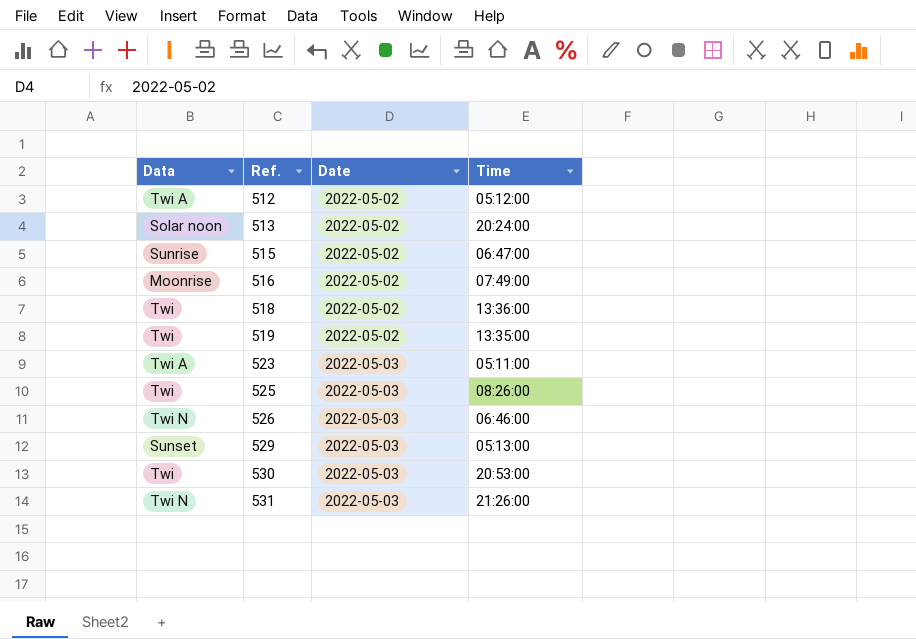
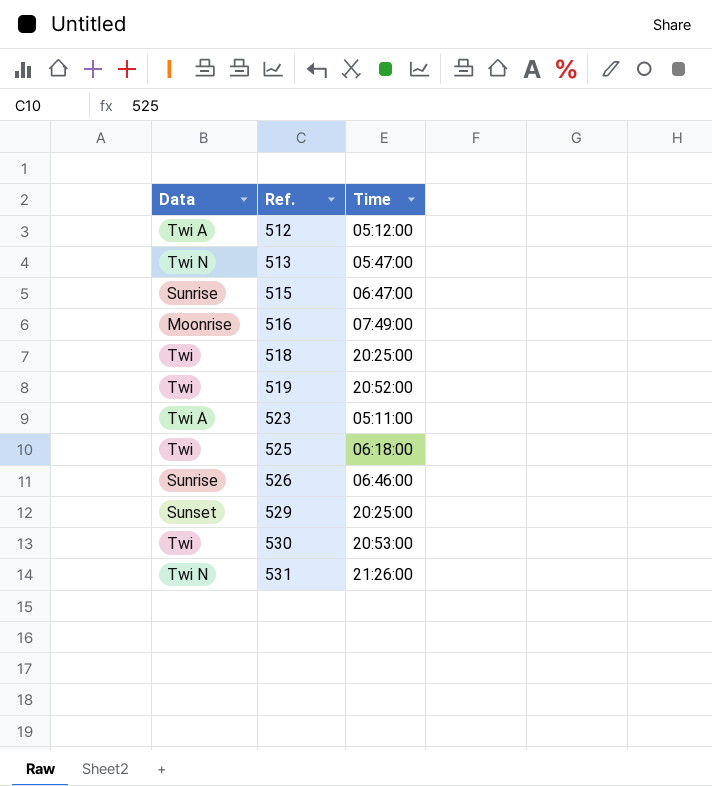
column Date | position: 3 -> none
513 | Data: Solar noon -> Twi N
513 | Time: 20:24:00 -> 05:47:00
518 | Time: 13:36:00 -> 20:25:00
519 | Time: 13:35:00 -> 20:52:00
525 | Time: 08:26:00 -> 06:18:00
526 | Data: Twi N -> Sunrise
529 | Time: 05:13:00 -> 20:25:00

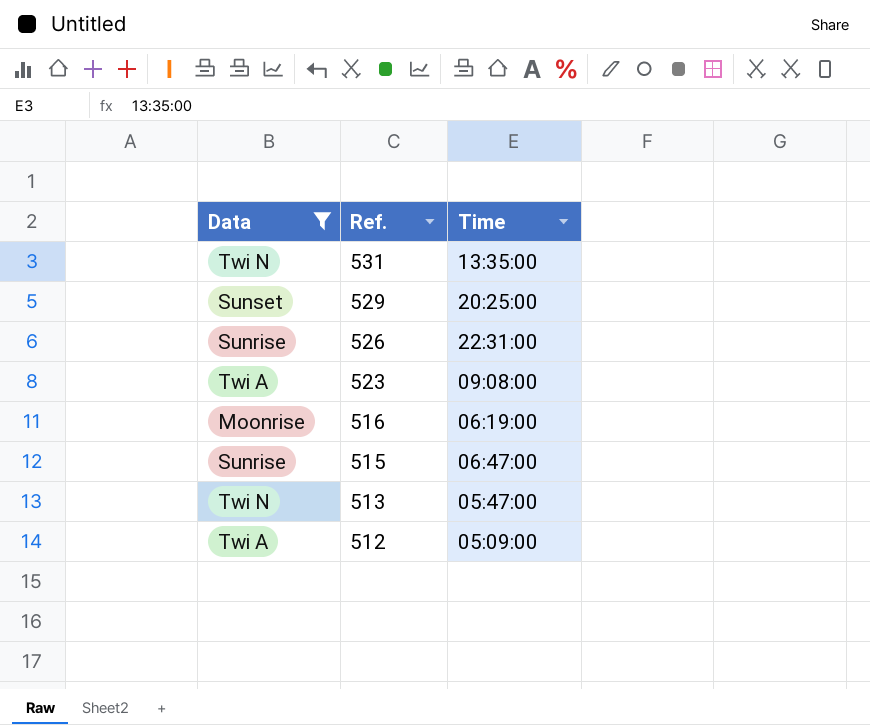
filter: none -> Data != Twi
row order: Ref. ascending -> Ref. descending
531 | Time: 21:26:00 -> 13:35:00
526 | Time: 06:46:00 -> 22:31:00
523 | Time: 05:11:00 -> 09:08:00
516 | Time: 07:49:00 -> 06:19:00
512 | Time: 05:12:00 -> 05:09:00

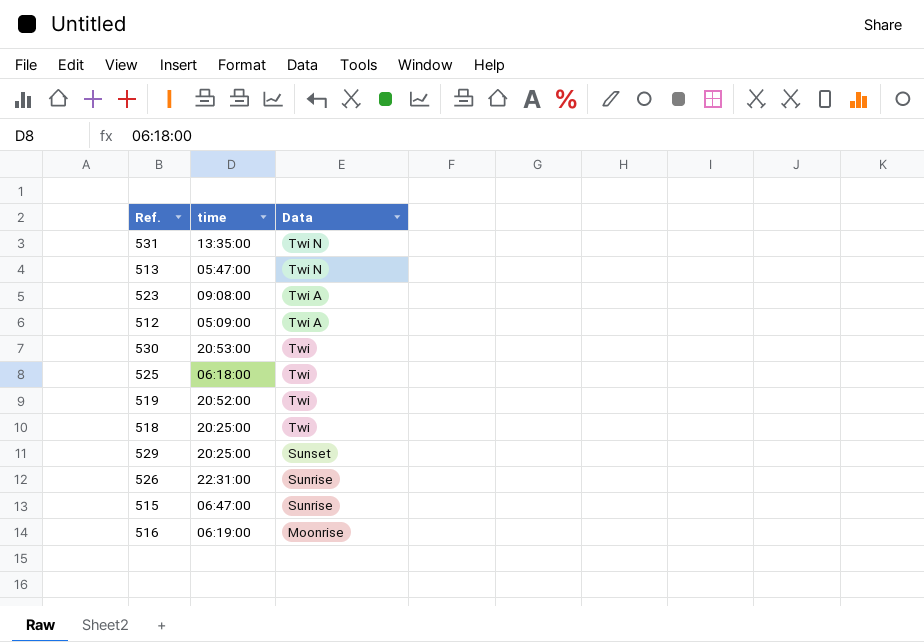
filter: Data != Twi -> none
row order: Ref. descending -> Data descending
column name: Time -> time
column Data | position: 1 -> 3

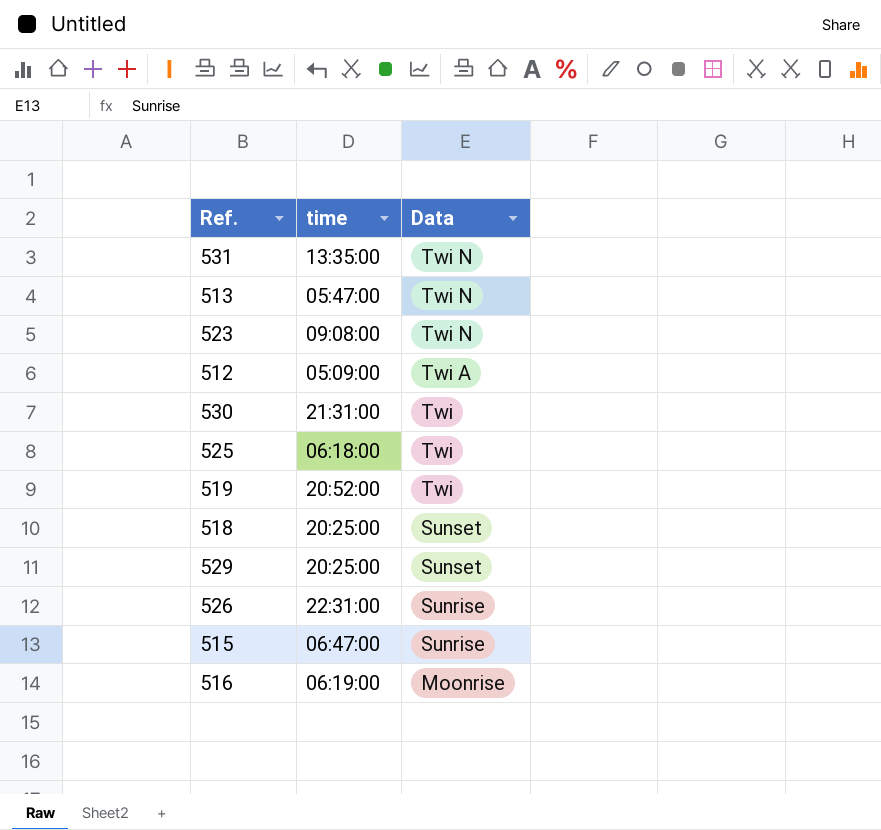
523 | Data: Twi A -> Twi N
530 | time: 20:53:00 -> 21:31:00
518 | Data: Twi -> Sunset

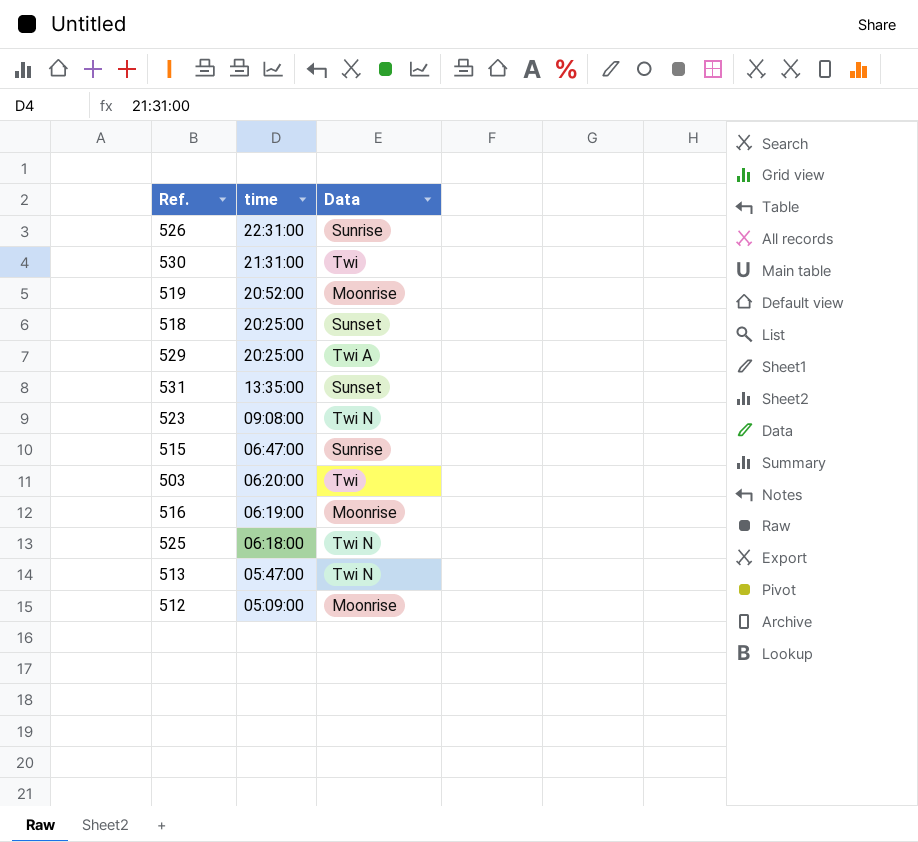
row order: Data descending -> time descending
519 | Data: Twi -> Moonrise
529 | Data: Sunset -> Twi A
531 | Data: Twi N -> Sunset
row 503: none -> 06:20:00 | Twi
525 | Data: Twi -> Twi N
512 | Data: Twi A -> Moonrise

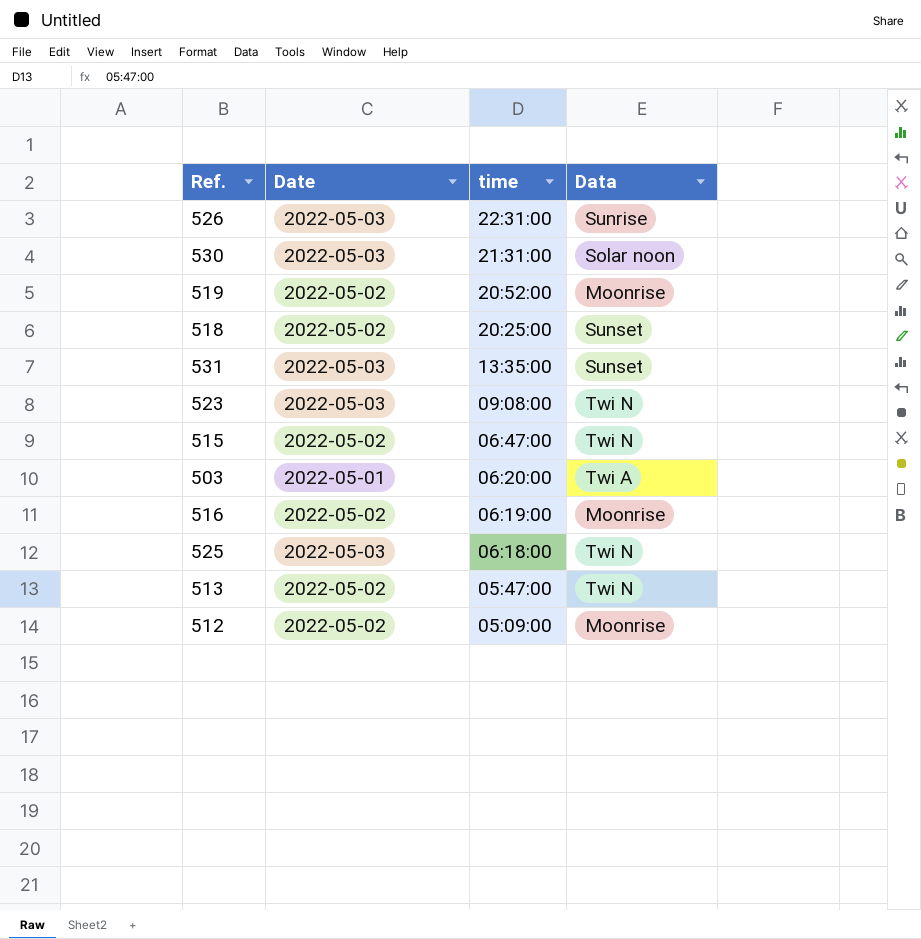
column Date | position: none -> 2
row 529: 20:25:00 | Twi A -> none
530 | Data: Twi -> Solar noon
515 | Data: Sunrise -> Twi N
503 | Data: Twi -> Twi A

